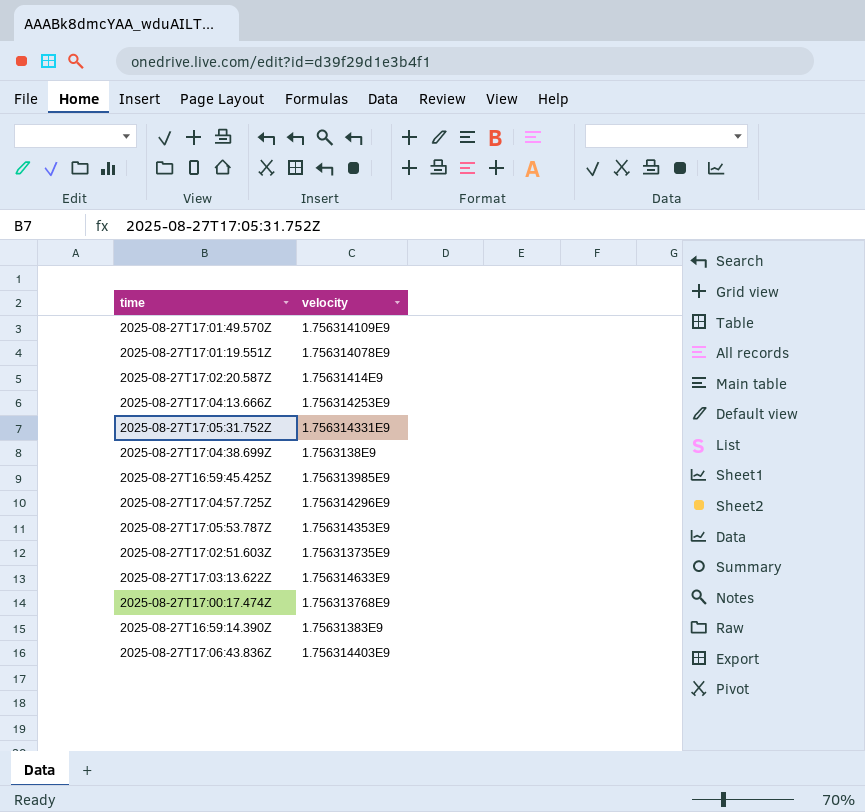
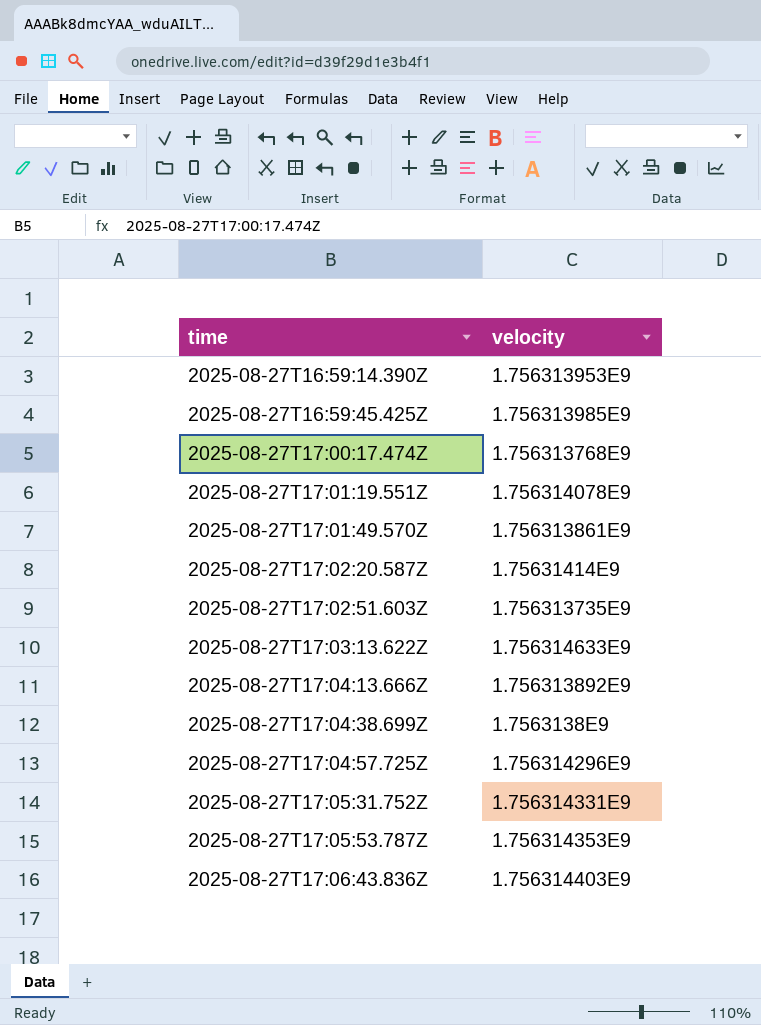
row order: none -> time ascending
2025-08-27T16:59:14.390Z | velocity: 1.75631383E9 -> 1.756313953E9
2025-08-27T17:01:49.570Z | velocity: 1.756314109E9 -> 1.756313861E9
2025-08-27T17:04:13.666Z | velocity: 1.756314253E9 -> 1.756313892E9

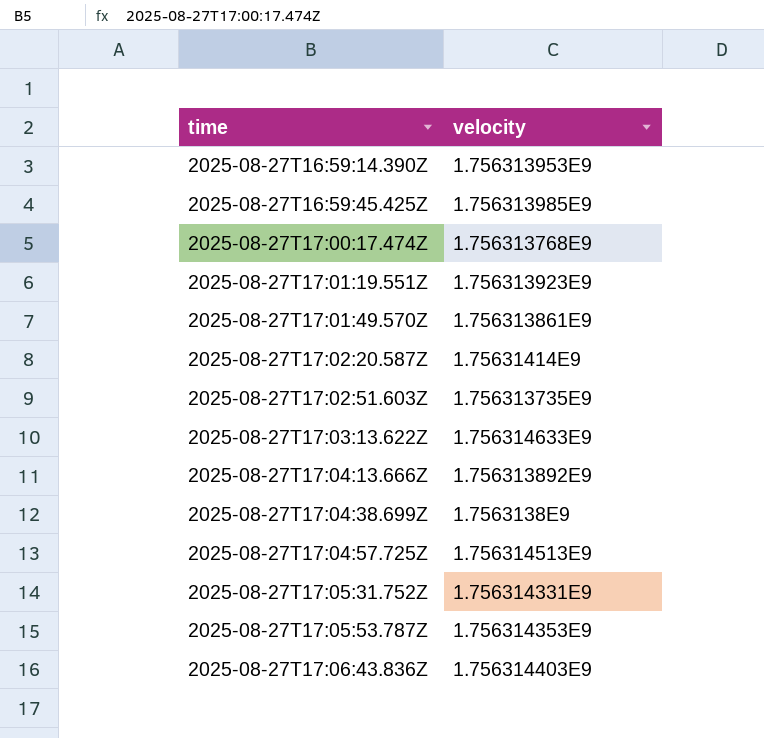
2025-08-27T17:01:19.551Z | velocity: 1.756314078E9 -> 1.756313923E9
2025-08-27T17:04:57.725Z | velocity: 1.756314296E9 -> 1.756314513E9

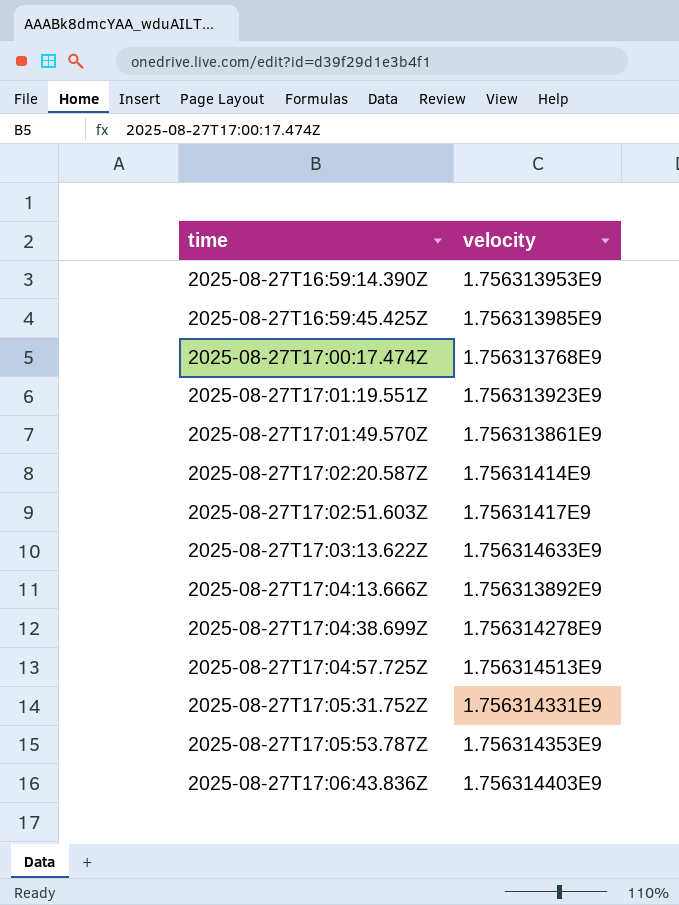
2025-08-27T17:02:51.603Z | velocity: 1.756313735E9 -> 1.75631417E9
2025-08-27T17:04:38.699Z | velocity: 1.7563138E9 -> 1.756314278E9

